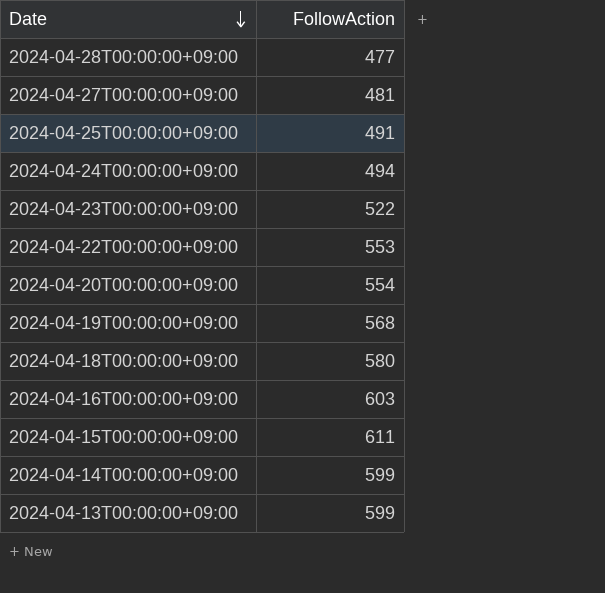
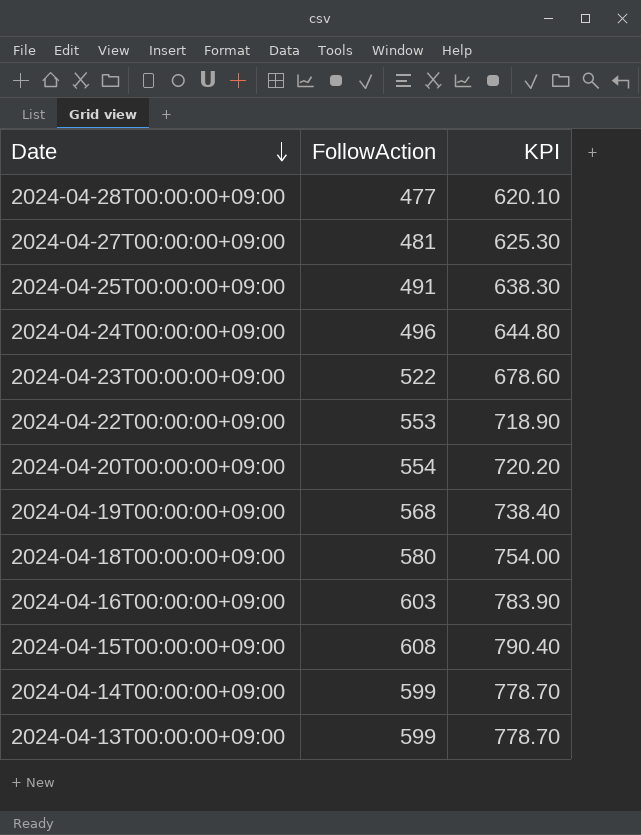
column KPI | formula: none -> [FollowAction] * 1.3
2024-04-24T00:00:00+09:00 | FollowAction: 494 -> 496
2024-04-15T00:00:00+09:00 | FollowAction: 611 -> 608

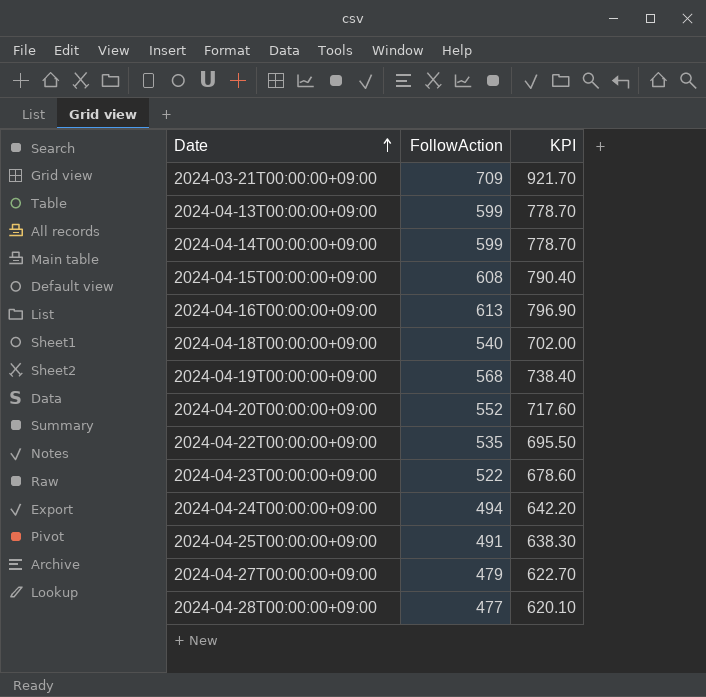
row order: Date descending -> Date ascending
row 2024-03-21T00:00:00+09:00: none -> 709 | 921.70
2024-04-16T00:00:00+09:00 | FollowAction: 603 -> 613
2024-04-16T00:00:00+09:00 | KPI: 783.90 -> 796.90
2024-04-18T00:00:00+09:00 | FollowAction: 580 -> 540
2024-04-18T00:00:00+09:00 | KPI: 754.00 -> 702.00
2024-04-20T00:00:00+09:00 | FollowAction: 554 -> 552
2024-04-20T00:00:00+09:00 | KPI: 720.20 -> 717.60
2024-04-22T00:00:00+09:00 | FollowAction: 553 -> 535
2024-04-22T00:00:00+09:00 | KPI: 718.90 -> 695.50
2024-04-24T00:00:00+09:00 | FollowAction: 496 -> 494
2024-04-24T00:00:00+09:00 | KPI: 644.80 -> 642.20
2024-04-27T00:00:00+09:00 | FollowAction: 481 -> 479
2024-04-27T00:00:00+09:00 | KPI: 625.30 -> 622.70

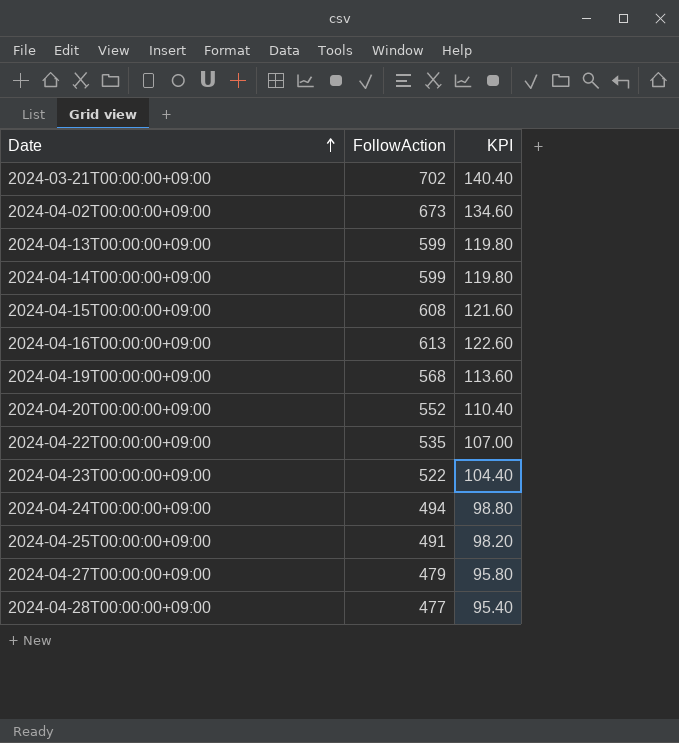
column KPI | formula: [FollowAction] * 1.3 -> [FollowAction] * 0.2
row 2024-04-18T00:00:00+09:00: 540 | 702.00 -> none
2024-03-21T00:00:00+09:00 | FollowAction: 709 -> 702
row 2024-04-02T00:00:00+09:00: none -> 673 | 134.60

